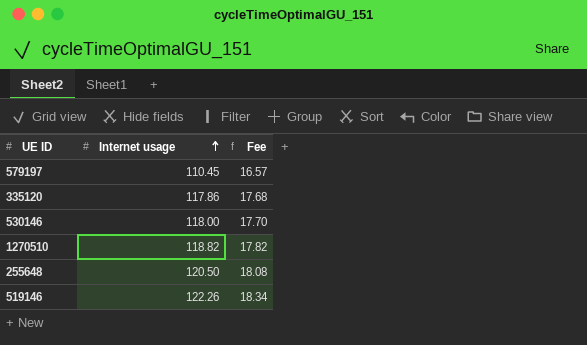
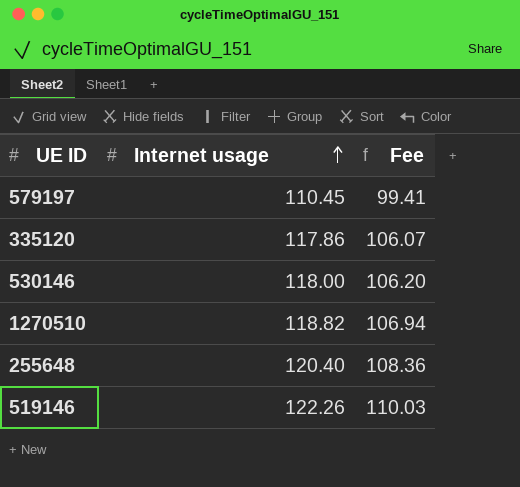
column Fee | formula: [Internet usage] * 0.15 -> [Internet usage] * 0.9
255648 | Internet usage: 120.50 -> 120.40

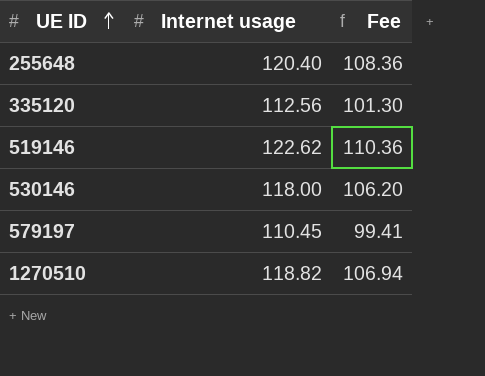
row order: Internet usage ascending -> UE ID ascending
335120 | Internet usage: 117.86 -> 112.56
335120 | Fee: 106.07 -> 101.30
519146 | Internet usage: 122.26 -> 122.62
519146 | Fee: 110.03 -> 110.36

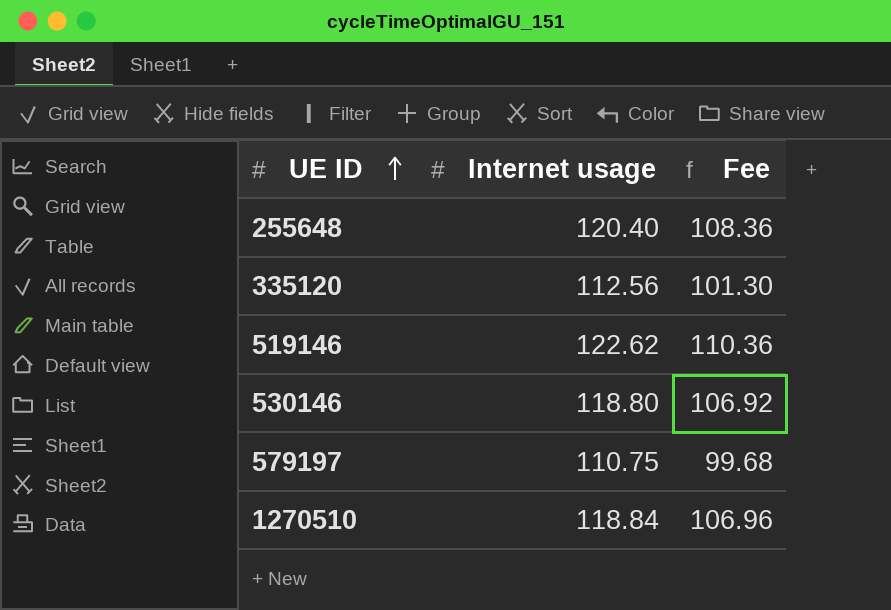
530146 | Internet usage: 118.00 -> 118.80
530146 | Fee: 106.20 -> 106.92
579197 | Internet usage: 110.45 -> 110.75
579197 | Fee: 99.41 -> 99.68
1270510 | Internet usage: 118.82 -> 118.84
1270510 | Fee: 106.94 -> 106.96

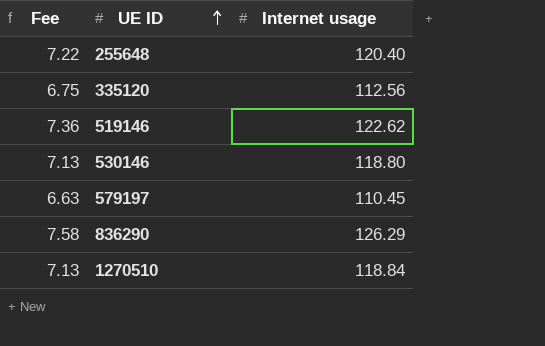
column Fee | formula: [Internet usage] * 0.9 -> [Internet usage] * 0.06
column Fee | position: 3 -> 1
579197 | Internet usage: 110.75 -> 110.45
row 836290: none -> 7.58 | 126.29

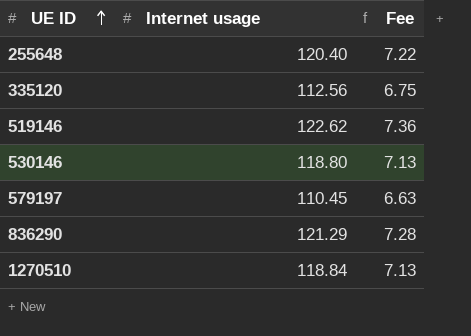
column Fee | position: 1 -> 3
836290 | Internet usage: 126.29 -> 121.29
836290 | Fee: 7.58 -> 7.28

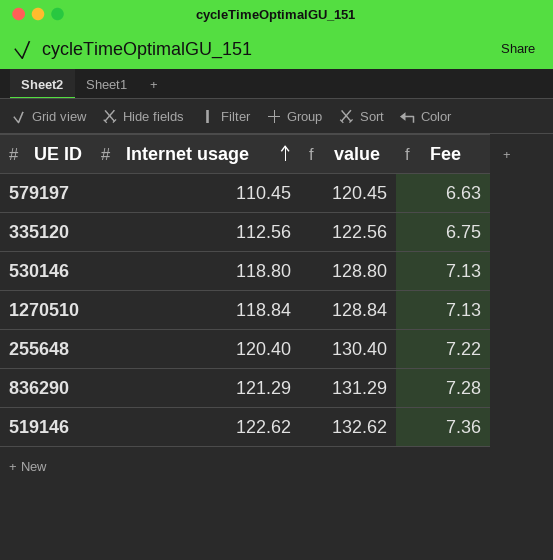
row order: UE ID ascending -> Internet usage ascending
column value | formula: none -> [Internet usage] + 10

